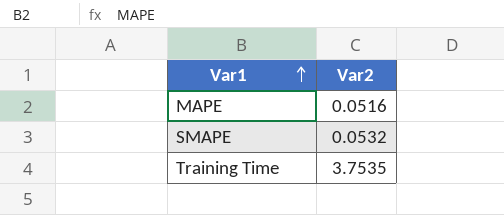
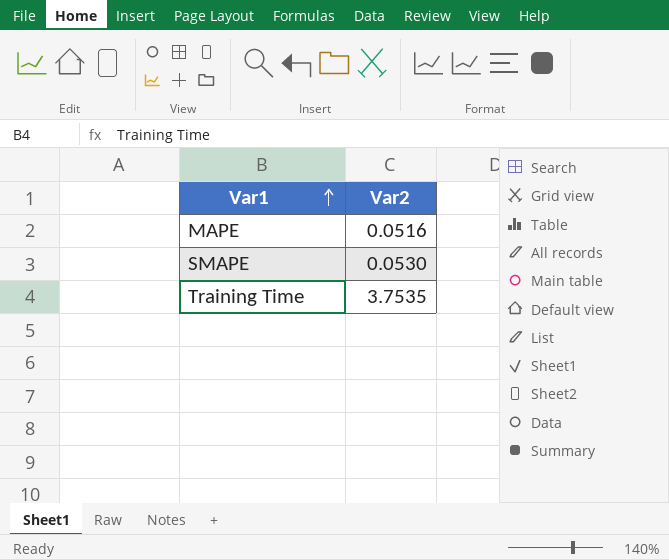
SMAPE | Var2: 0.0532 -> 0.0530

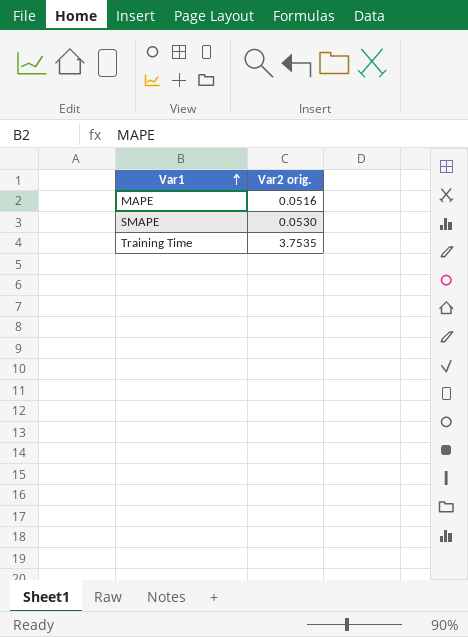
column name: Var2 -> Var2 orig.

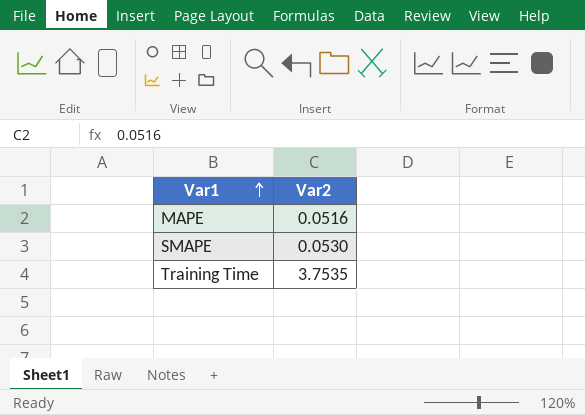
column name: Var2 orig. -> Var2

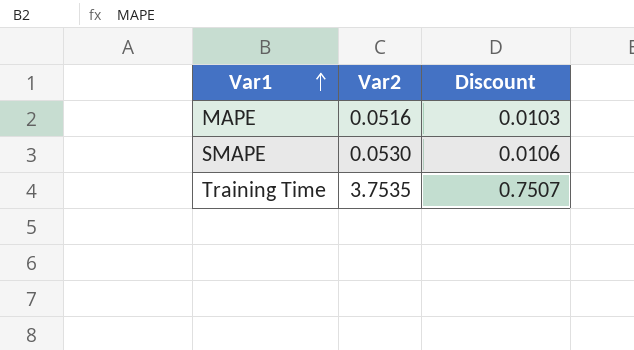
column Discount | formula: none -> [Var2] * 0.2

